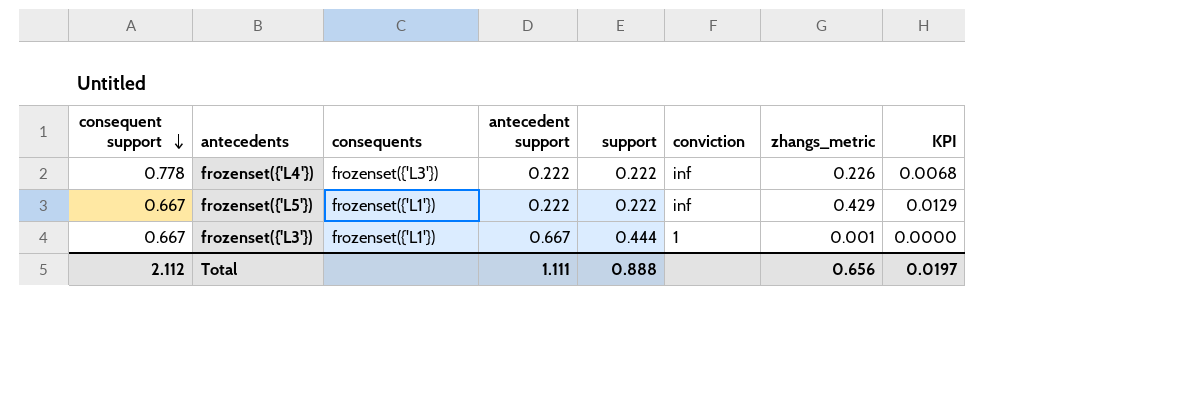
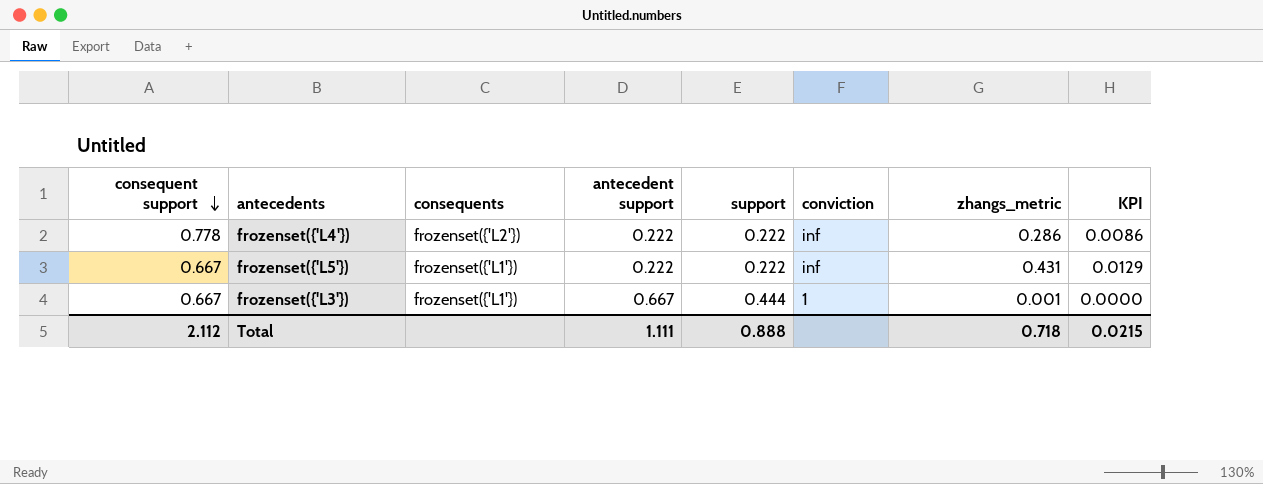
frozenset({'L4'}) | consequents: frozenset({'L3'}) -> frozenset({'L2'})
frozenset({'L4'}) | zhangs_metric: 0.226 -> 0.286
frozenset({'L4'}) | KPI: 0.0068 -> 0.0086
frozenset({'L5'}) | zhangs_metric: 0.429 -> 0.431
Total | zhangs_metric: 0.656 -> 0.718
Total | KPI: 0.0197 -> 0.0215

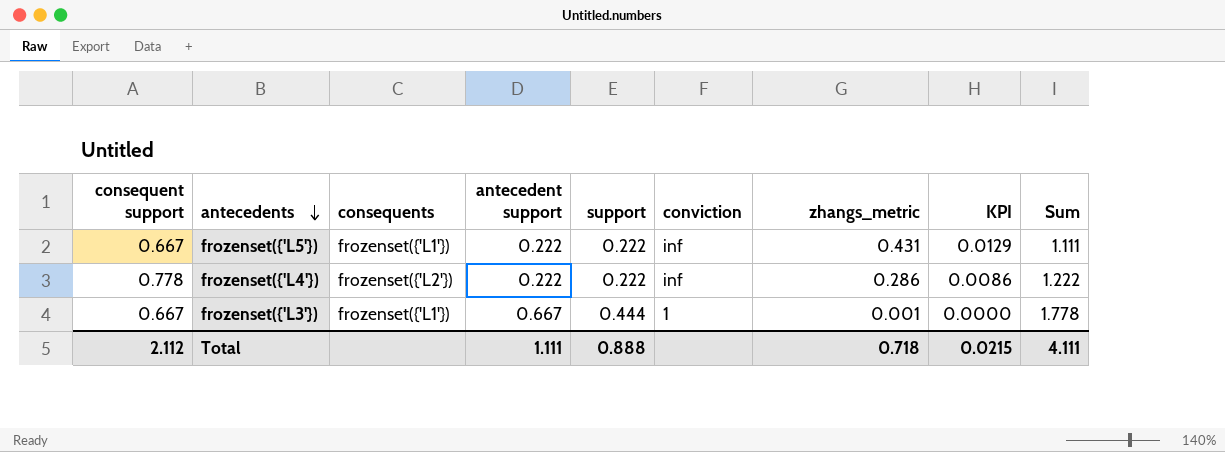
row order: consequent support descending -> antecedents descending
column Sum | formula: none -> [consequent support] + [antecedent support] + [support]

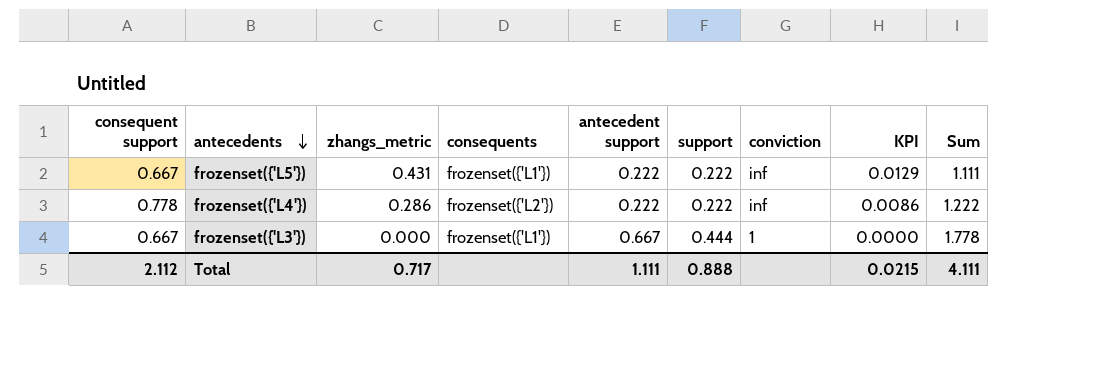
column zhangs_metric | position: 7 -> 3
frozenset({'L3'}) | zhangs_metric: 0.001 -> 0.000
Total | zhangs_metric: 0.718 -> 0.717

